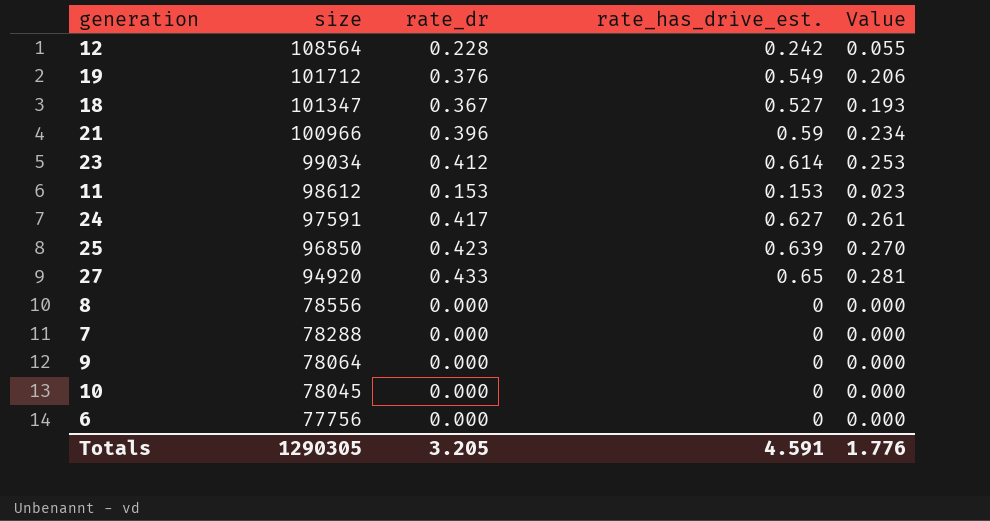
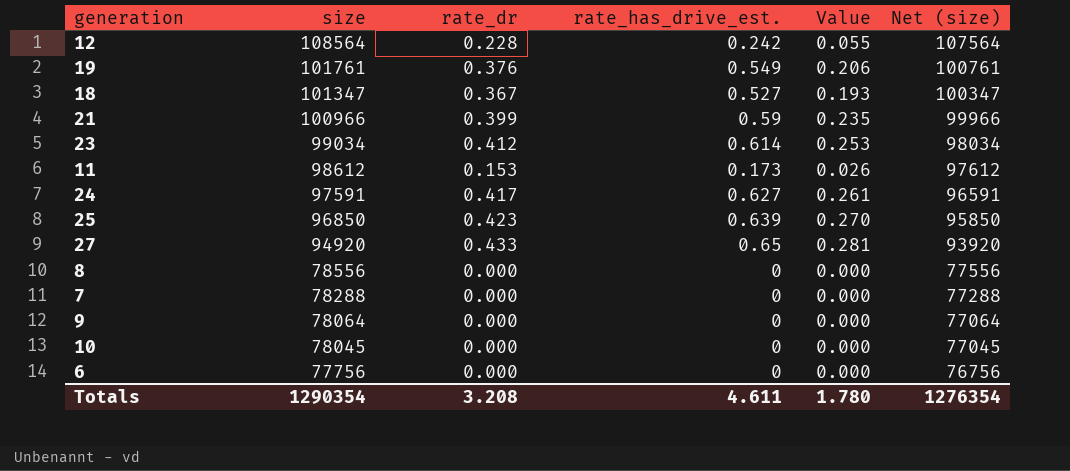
column Net (size) | formula: none -> [size] - 1000
19 | size: 101712 -> 101761
21 | rate_dr: 0.396 -> 0.399
21 | Value: 0.234 -> 0.235
11 | rate_has_drive_est.: 0.153 -> 0.173
11 | Value: 0.023 -> 0.026
Totals | size: 1290305 -> 1290354
Totals | rate_dr: 3.205 -> 3.208
Totals | rate_has_drive_est.: 4.591 -> 4.611
Totals | Value: 1.776 -> 1.780

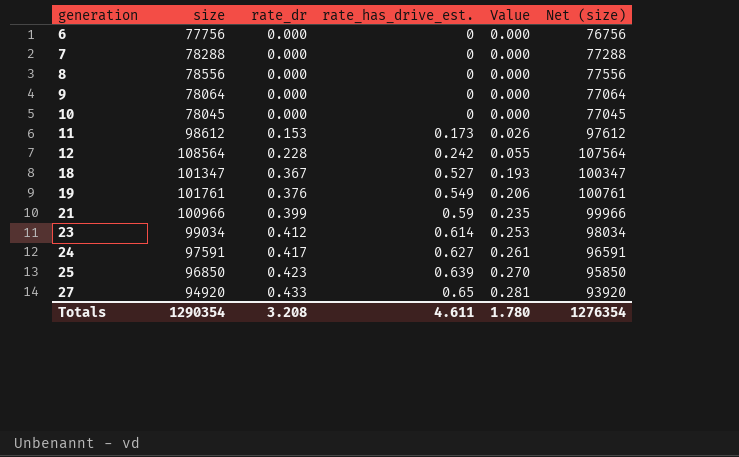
row order: size descending -> generation ascending

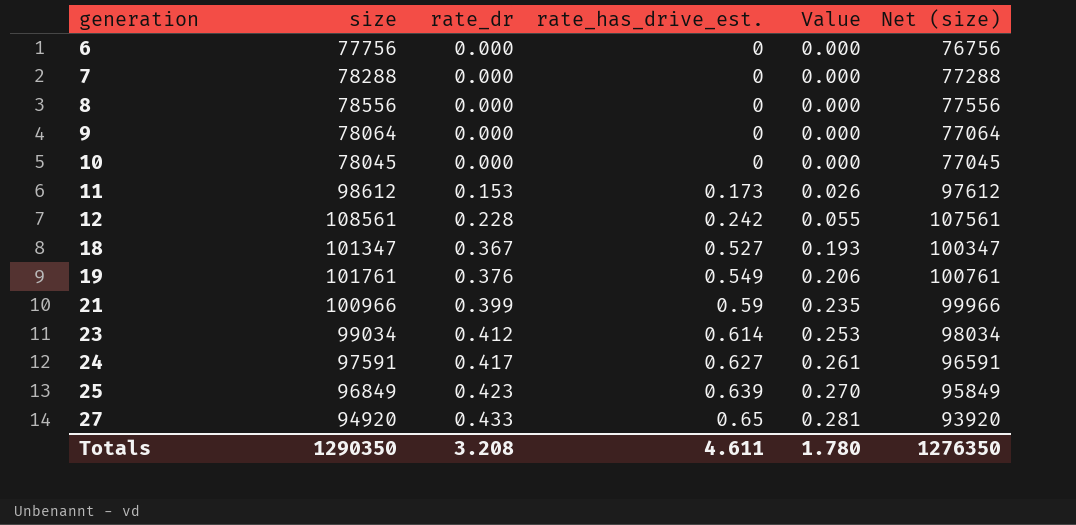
12 | size: 108564 -> 108561
12 | Net (size): 107564 -> 107561
25 | size: 96850 -> 96849
25 | Net (size): 95850 -> 95849
Totals | size: 1290354 -> 1290350
Totals | Net (size): 1276354 -> 1276350

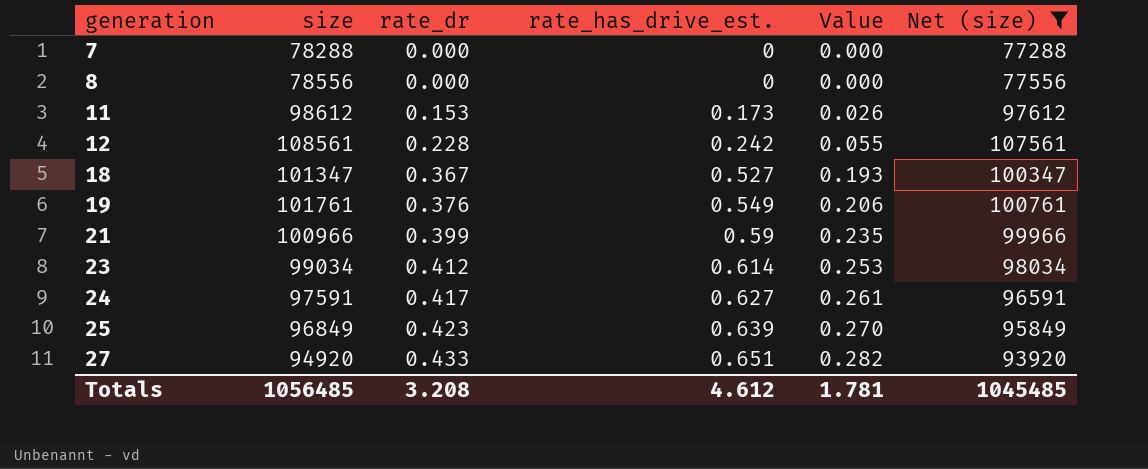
filter: none -> Net (size) >= 77288
27 | rate_has_drive_est.: 0.65 -> 0.651
27 | Value: 0.281 -> 0.282
Totals | size: 1290350 -> 1056485
Totals | rate_has_drive_est.: 4.611 -> 4.612
Totals | Value: 1.780 -> 1.781
Totals | Net (size): 1276350 -> 1045485

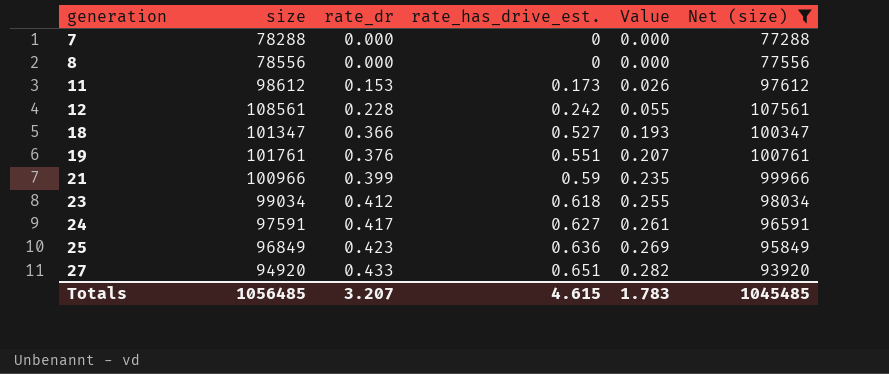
18 | rate_dr: 0.367 -> 0.366
19 | rate_has_drive_est.: 0.549 -> 0.551
19 | Value: 0.206 -> 0.207
23 | rate_has_drive_est.: 0.614 -> 0.618
23 | Value: 0.253 -> 0.255
25 | rate_has_drive_est.: 0.639 -> 0.636
25 | Value: 0.270 -> 0.269
Totals | rate_dr: 3.208 -> 3.207
Totals | rate_has_drive_est.: 4.612 -> 4.615
Totals | Value: 1.781 -> 1.783

